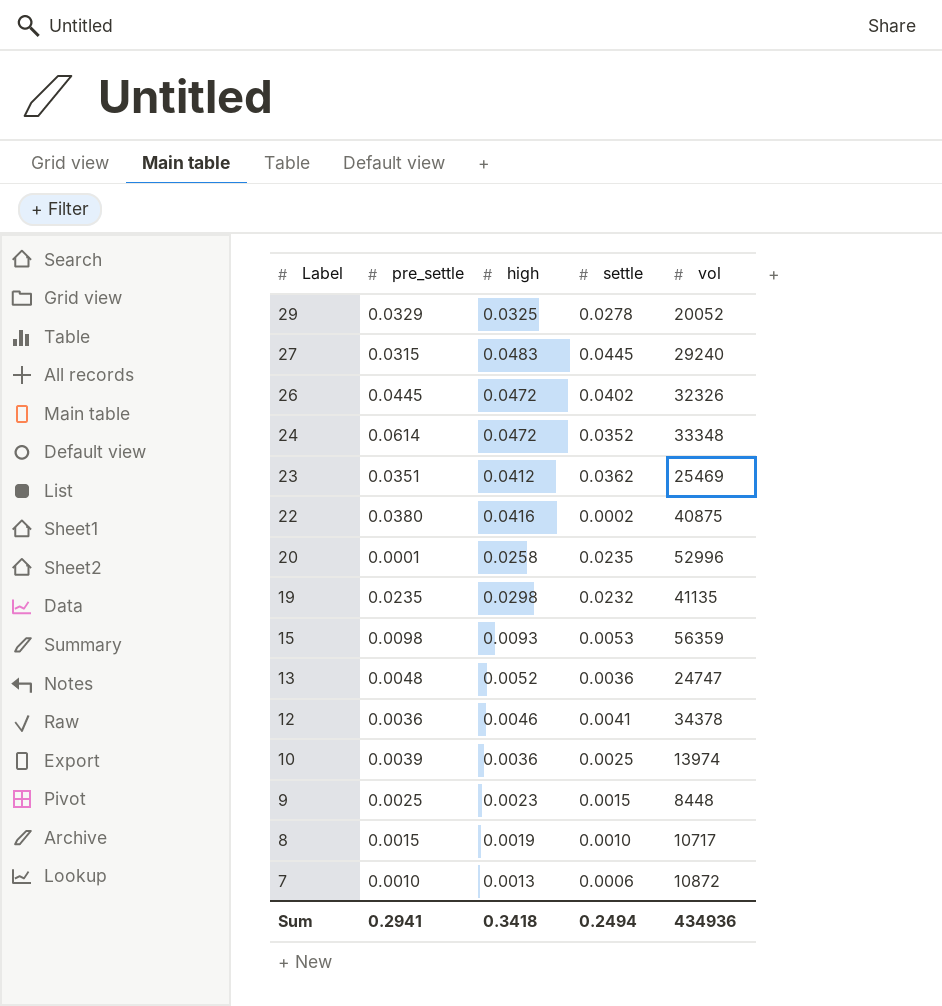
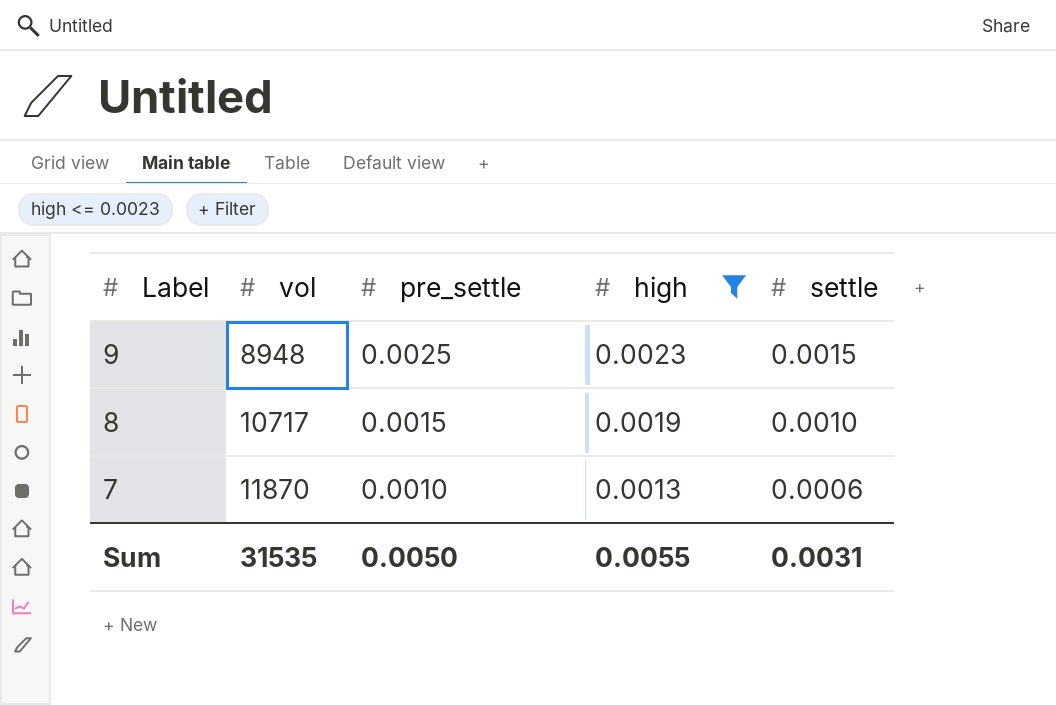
filter: none -> high <= 0.0023
column vol | position: 5 -> 2
9 | vol: 8448 -> 8948
7 | vol: 10872 -> 11870
Sum | vol: 434936 -> 31535
Sum | pre_settle: 0.2941 -> 0.0050
Sum | high: 0.3418 -> 0.0055
Sum | settle: 0.2494 -> 0.0031

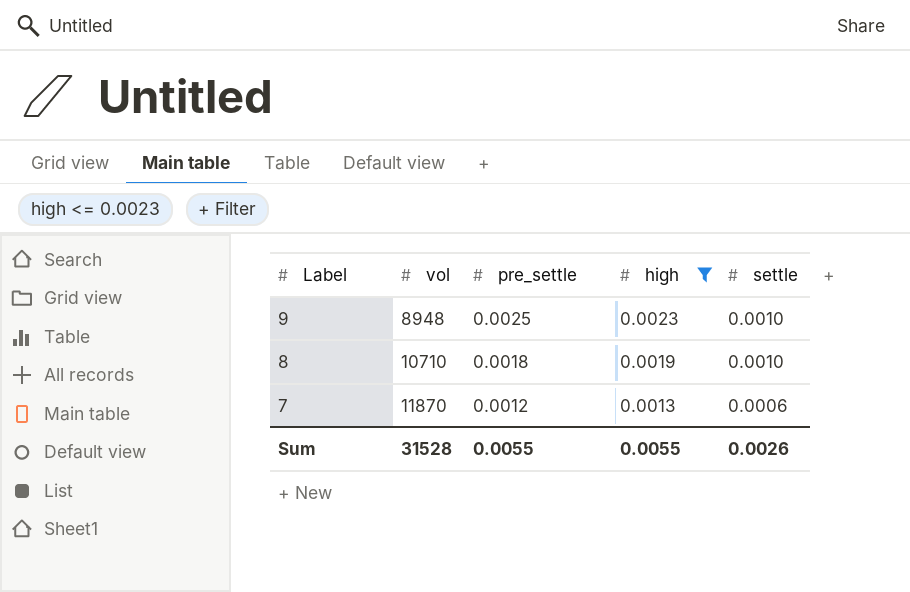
9 | settle: 0.0015 -> 0.0010
8 | vol: 10717 -> 10710
8 | pre_settle: 0.0015 -> 0.0018
7 | pre_settle: 0.0010 -> 0.0012
Sum | vol: 31535 -> 31528
Sum | pre_settle: 0.0050 -> 0.0055
Sum | settle: 0.0031 -> 0.0026

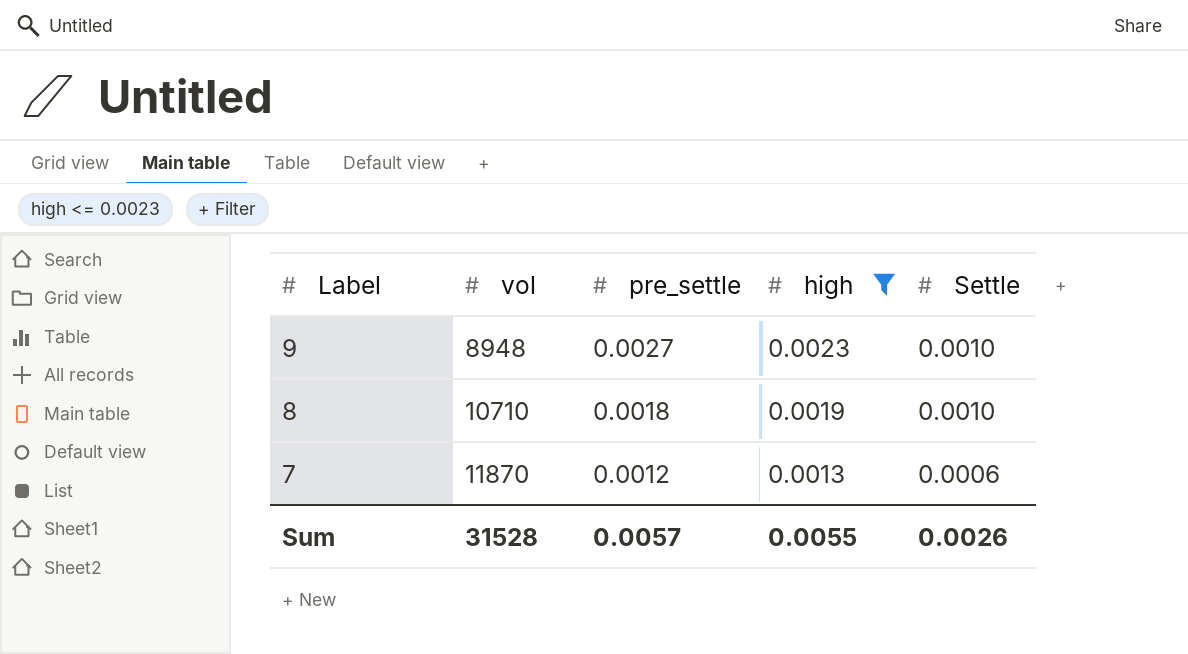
column name: settle -> Settle
9 | pre_settle: 0.0025 -> 0.0027
Sum | pre_settle: 0.0055 -> 0.0057

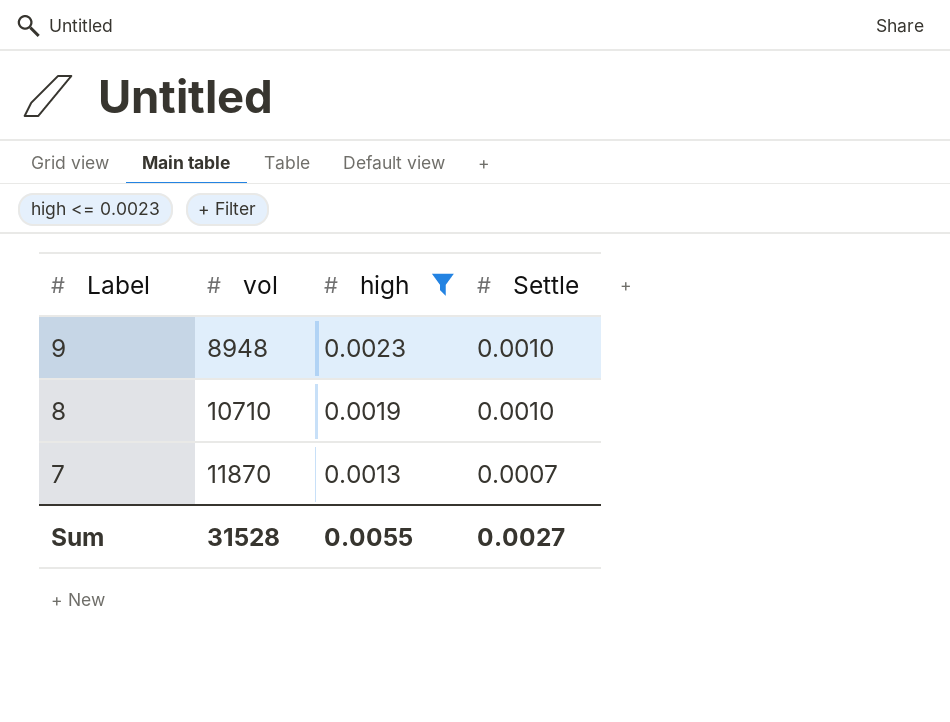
column pre_settle | position: 3 -> none
7 | Settle: 0.0006 -> 0.0007
Sum | Settle: 0.0026 -> 0.0027

